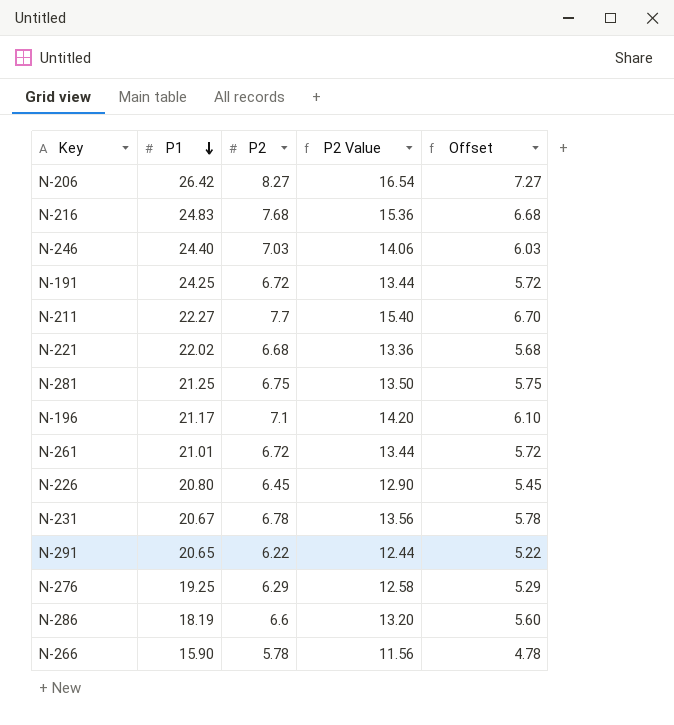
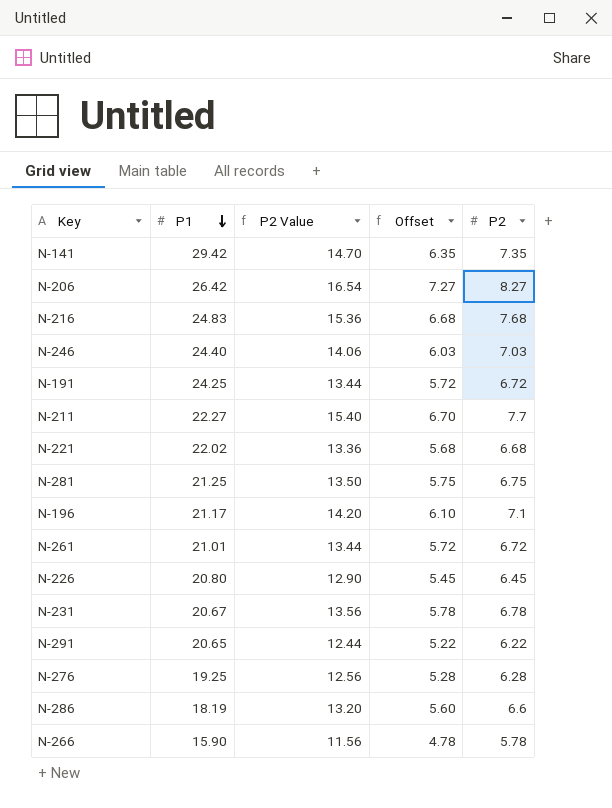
column P2 | position: 3 -> 5
row N-141: none -> 29.42 | 14.70 | 6.35 | 7.35
N-276 | P2 Value: 12.58 -> 12.56
N-276 | Offset: 5.29 -> 5.28
N-276 | P2: 6.29 -> 6.28

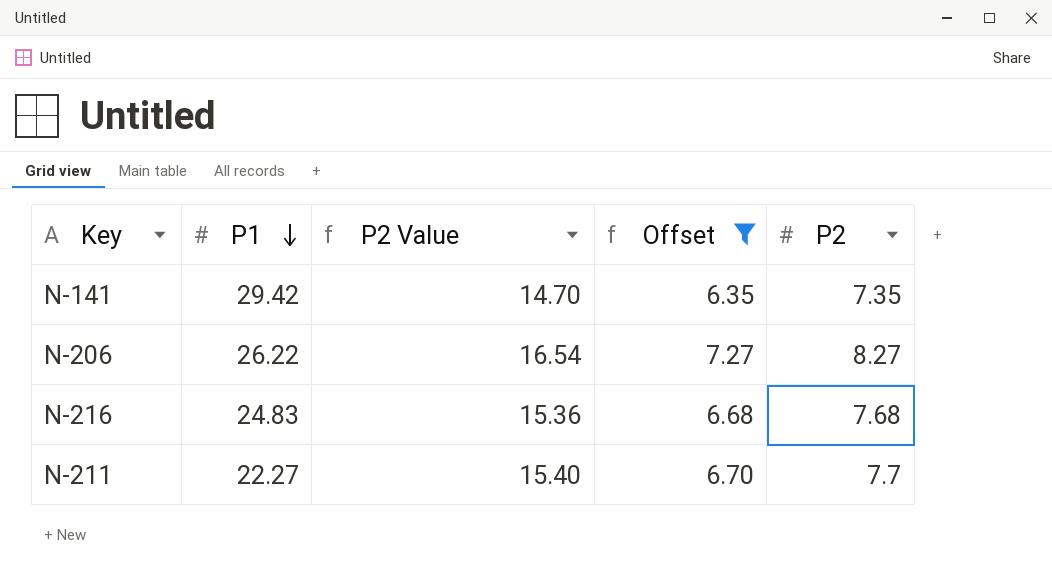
filter: none -> Offset >= 6.35
N-206 | P1: 26.42 -> 26.22

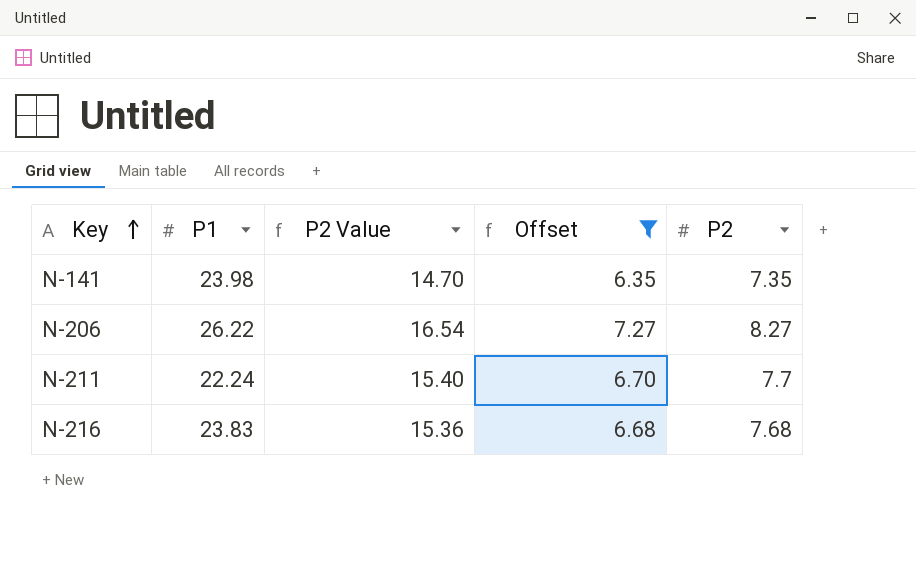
row order: P1 descending -> Key ascending
N-141 | P1: 29.42 -> 23.98
N-211 | P1: 22.27 -> 22.24
N-216 | P1: 24.83 -> 23.83

